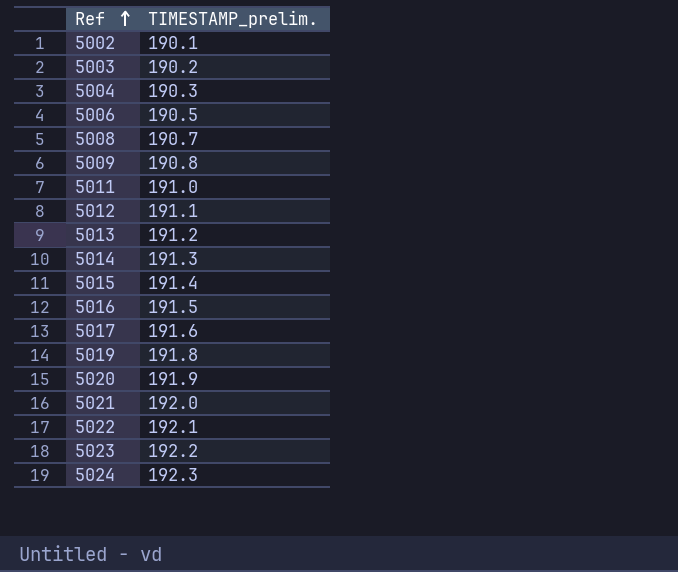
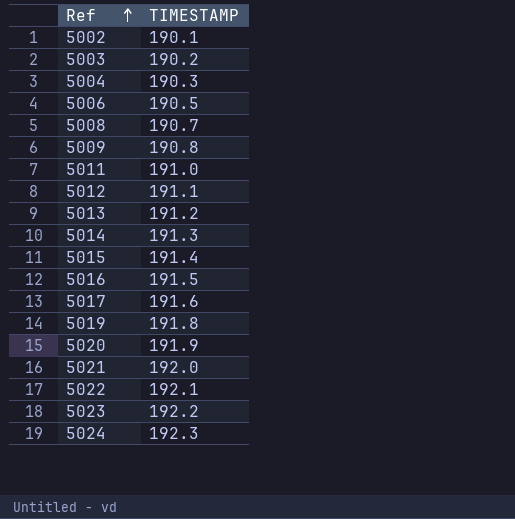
column name: TIMESTAMP_prelim. -> TIMESTAMP

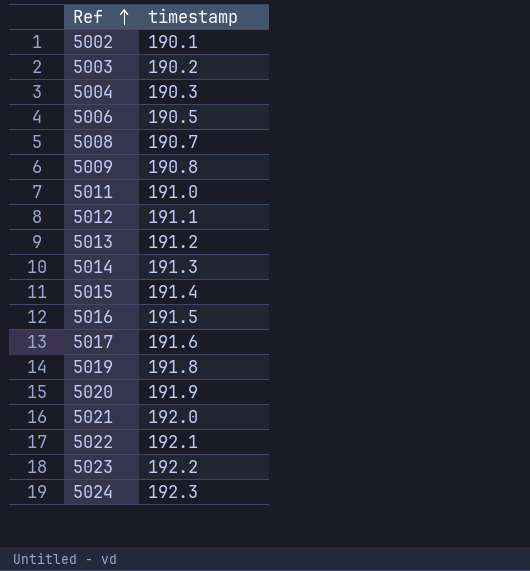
column name: TIMESTAMP -> timestamp

